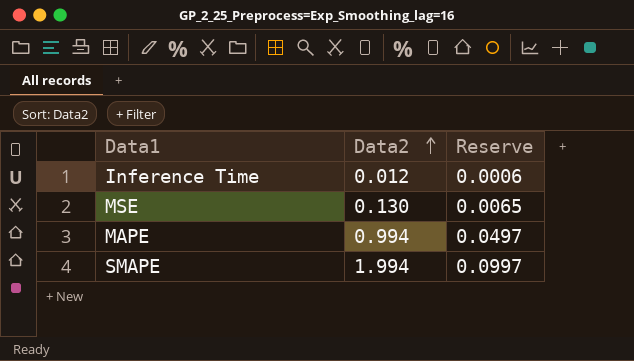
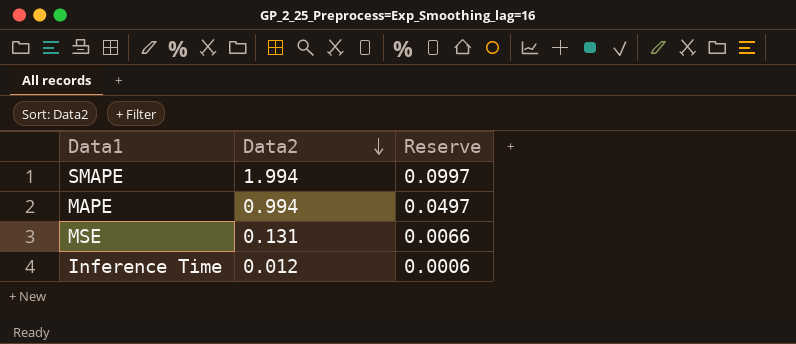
row order: Data2 ascending -> Data2 descending
MSE | Data2: 0.130 -> 0.131
MSE | Reserve: 0.0065 -> 0.0066

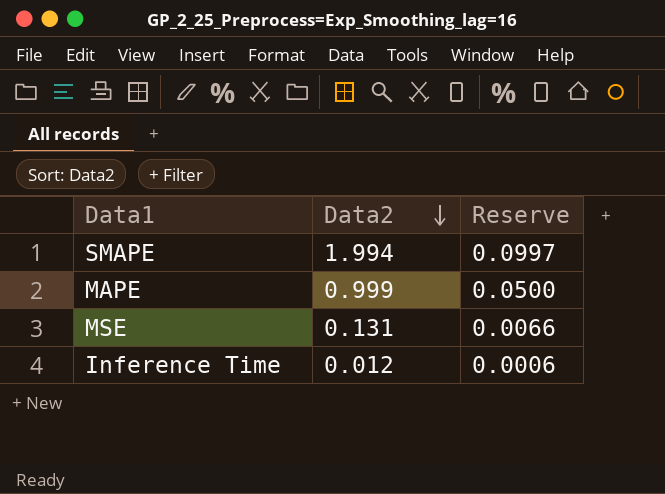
MAPE | Data2: 0.994 -> 0.999
MAPE | Reserve: 0.0497 -> 0.0500

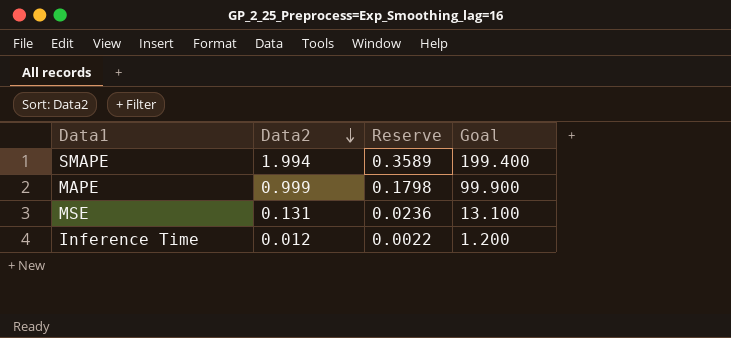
column Reserve | formula: [Data2] * 0.05 -> [Data2] * 0.18
column Goal | formula: none -> [Data2] * 100

